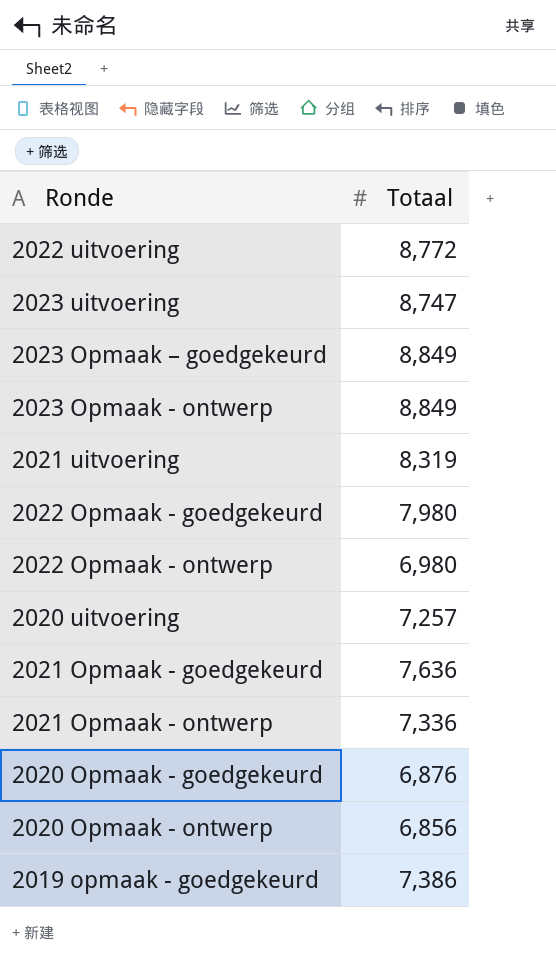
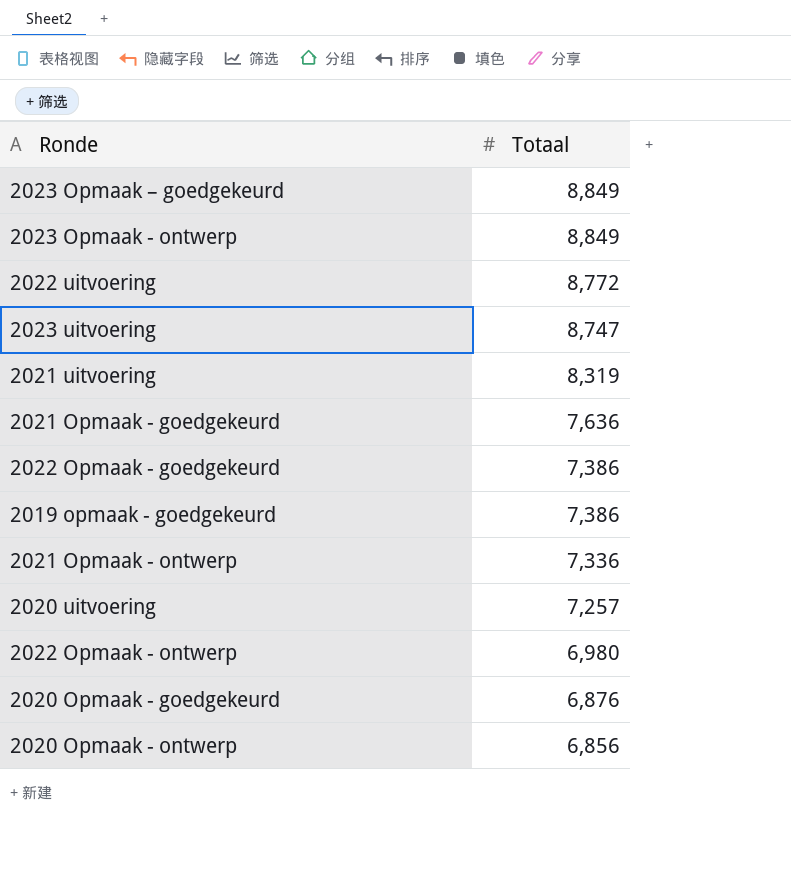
row order: none -> Totaal descending
2022 Opmaak - goedgekeurd | Totaal: 7,980 -> 7,386

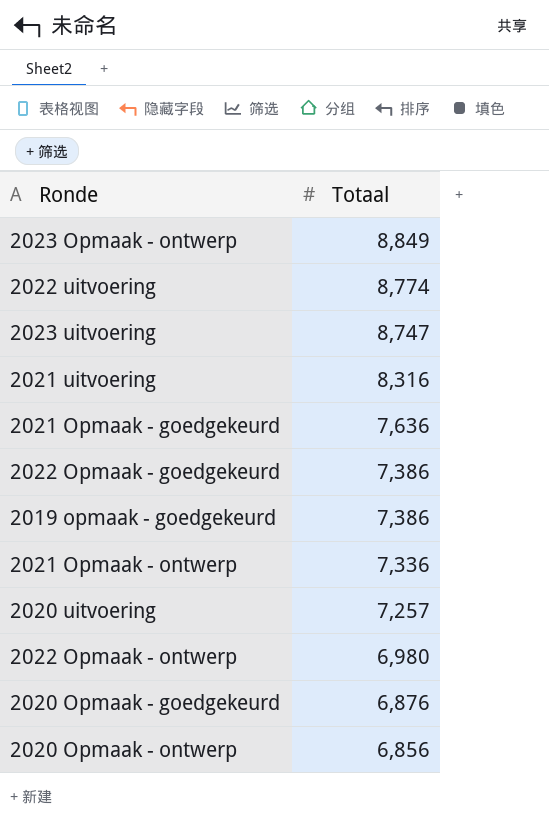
row 2023 Opmaak – goedgekeurd: 8,849 -> none
2022 uitvoering | Totaal: 8,772 -> 8,774
2021 uitvoering | Totaal: 8,319 -> 8,316

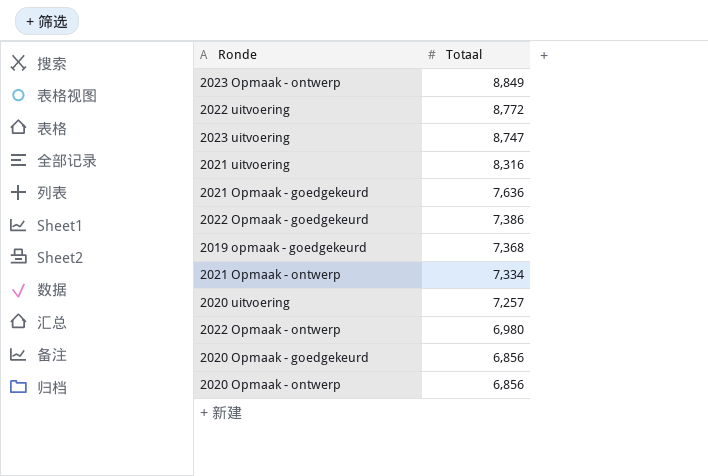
2022 uitvoering | Totaal: 8,774 -> 8,772
2019 opmaak - goedgekeurd | Totaal: 7,386 -> 7,368
2021 Opmaak - ontwerp | Totaal: 7,336 -> 7,334
2020 Opmaak - goedgekeurd | Totaal: 6,876 -> 6,856

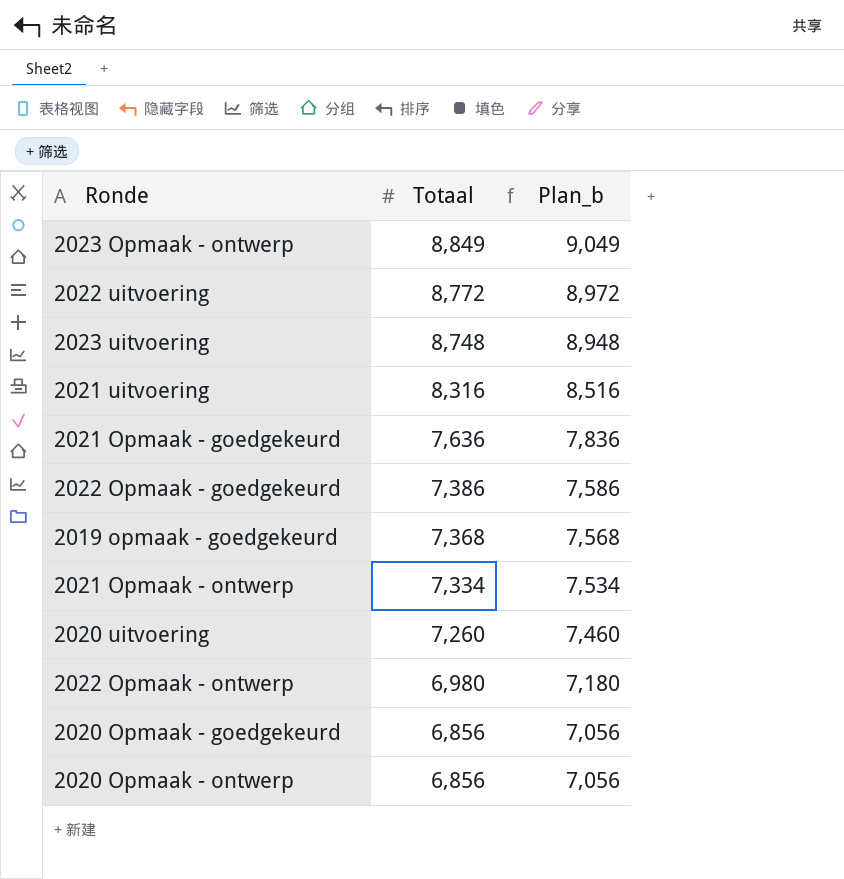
column Plan_b | formula: none -> [Totaal] + 200
2023 uitvoering | Totaal: 8,747 -> 8,748
2020 uitvoering | Totaal: 7,257 -> 7,260

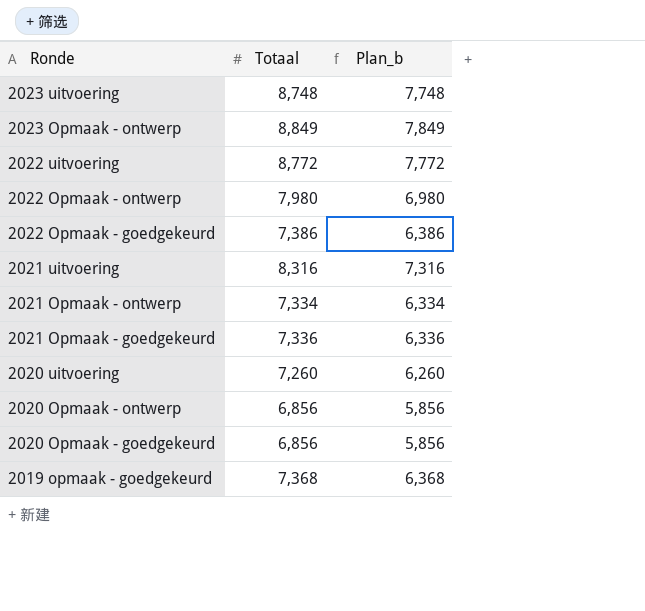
row order: Totaal descending -> Ronde descending
column Plan_b | formula: [Totaal] + 200 -> [Totaal] - 1000
2022 Opmaak - ontwerp | Totaal: 6,980 -> 7,980
2021 Opmaak - goedgekeurd | Totaal: 7,636 -> 7,336

